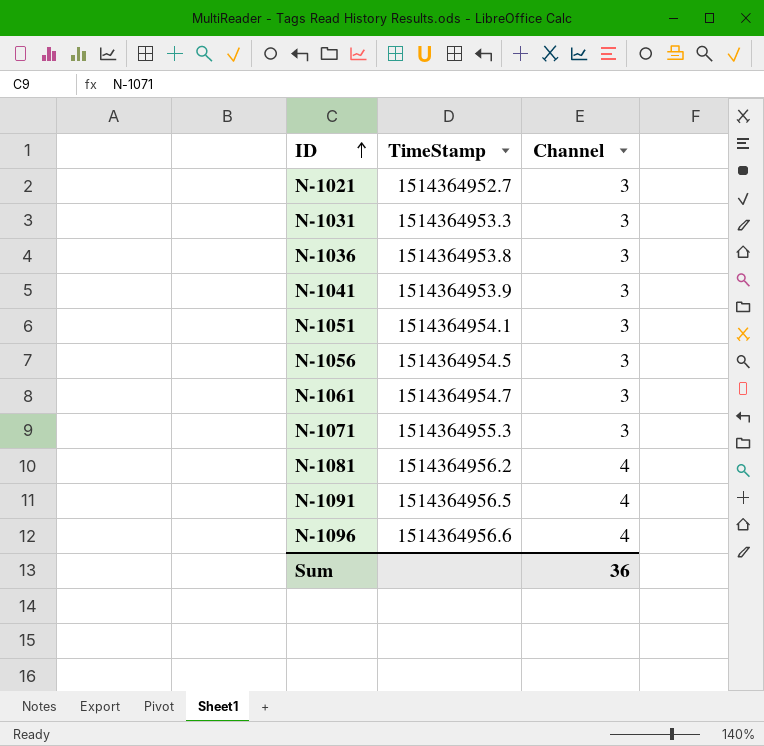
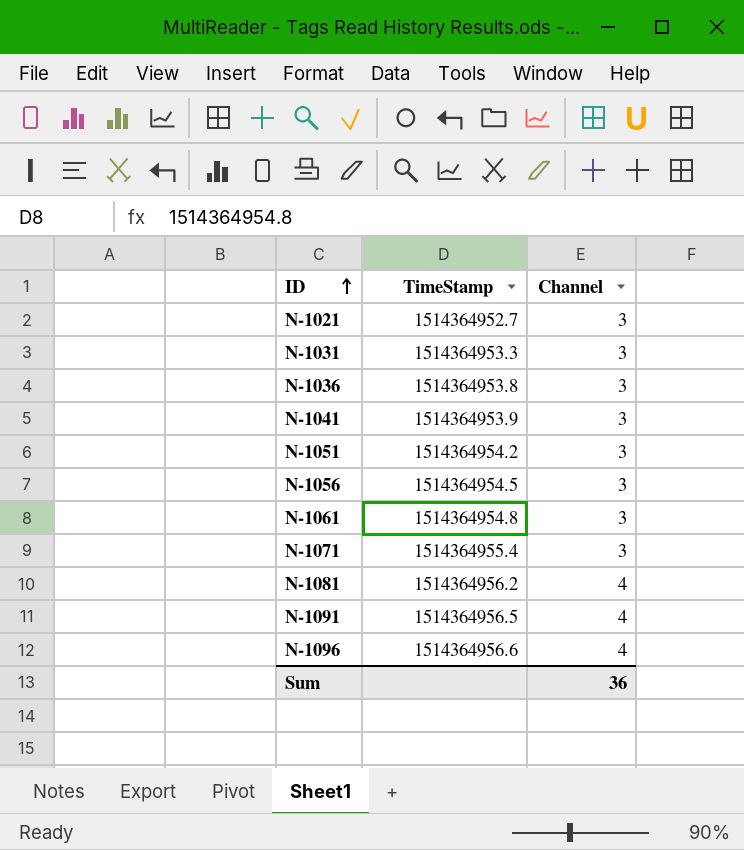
N-1051 | TimeStamp: 1514364954.1 -> 1514364954.2
N-1061 | TimeStamp: 1514364954.7 -> 1514364954.8
N-1071 | TimeStamp: 1514364955.3 -> 1514364955.4

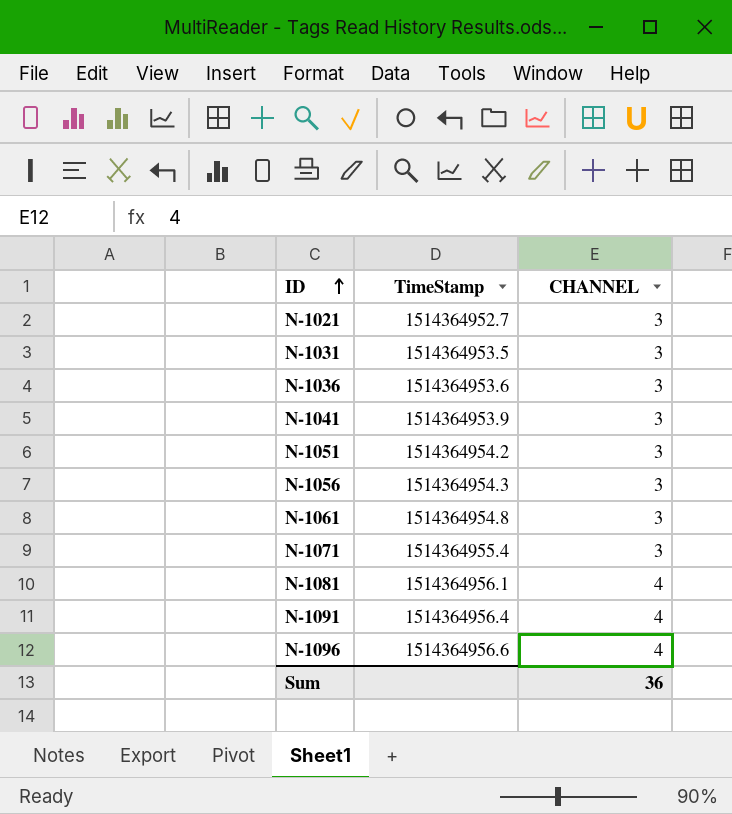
column name: Channel -> CHANNEL
N-1031 | TimeStamp: 1514364953.3 -> 1514364953.5
N-1036 | TimeStamp: 1514364953.8 -> 1514364953.6
N-1056 | TimeStamp: 1514364954.5 -> 1514364954.3
N-1081 | TimeStamp: 1514364956.2 -> 1514364956.1
N-1091 | TimeStamp: 1514364956.5 -> 1514364956.4

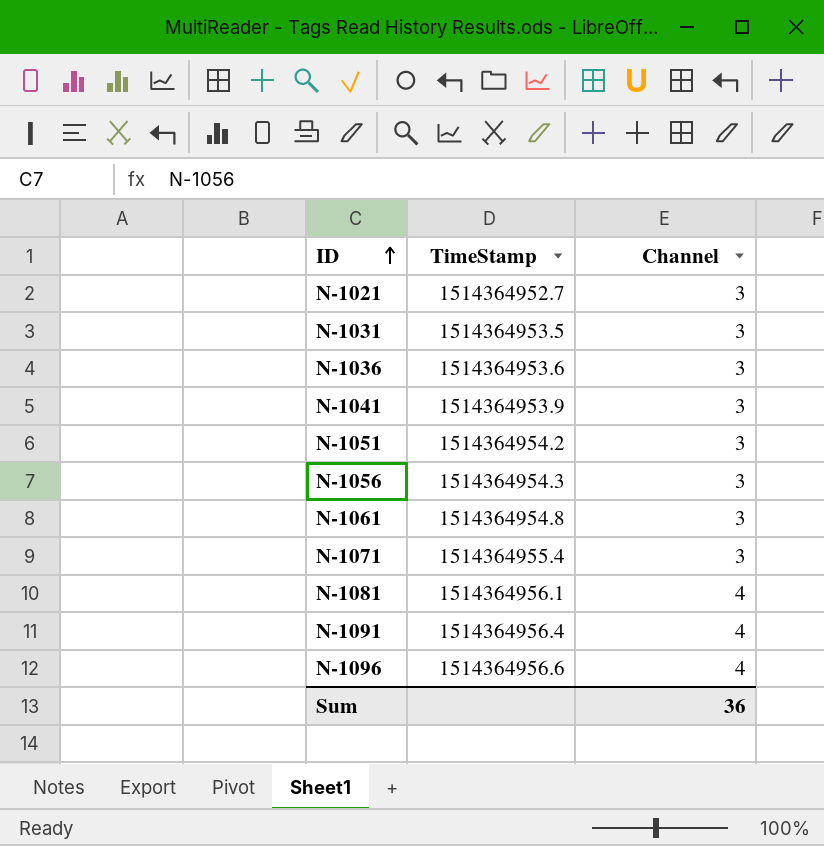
column name: CHANNEL -> Channel

